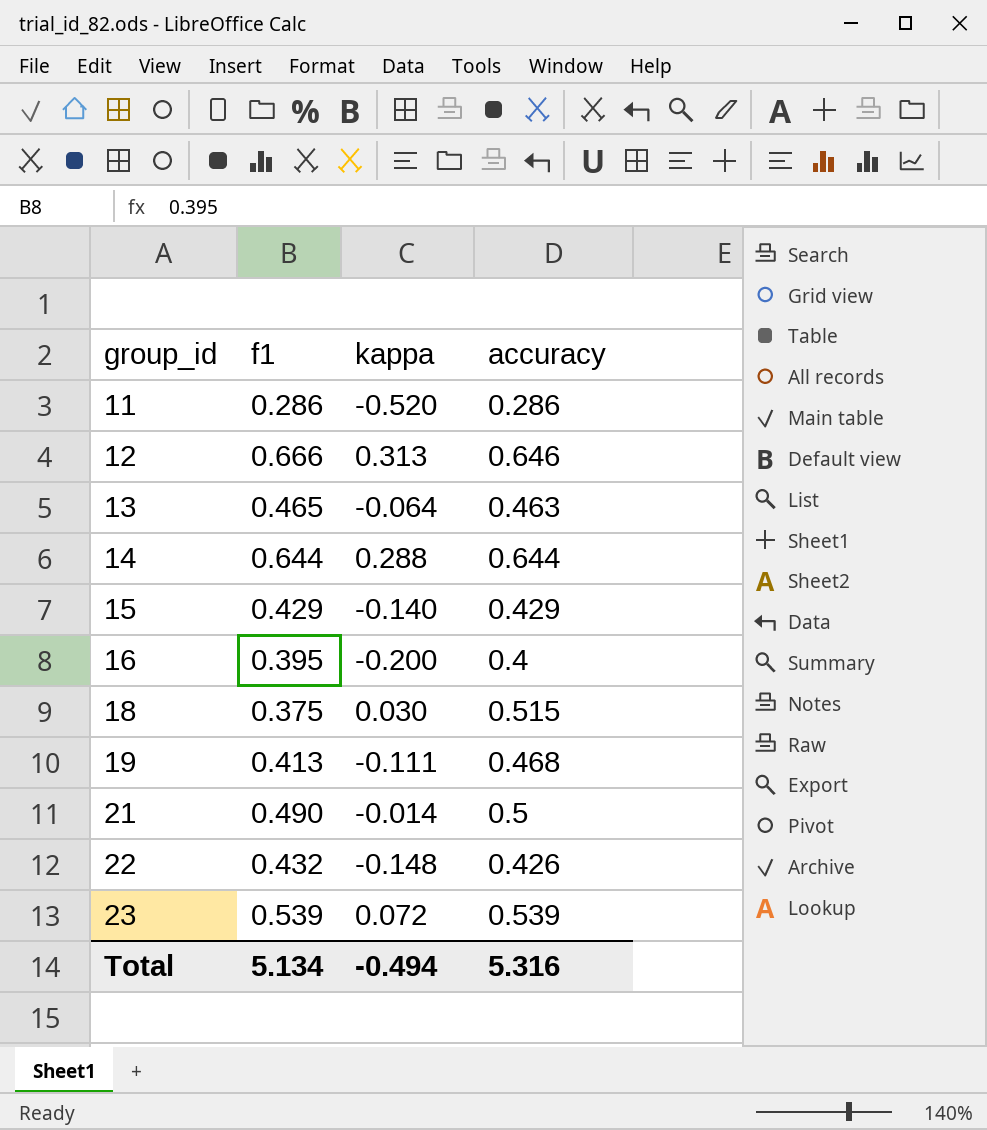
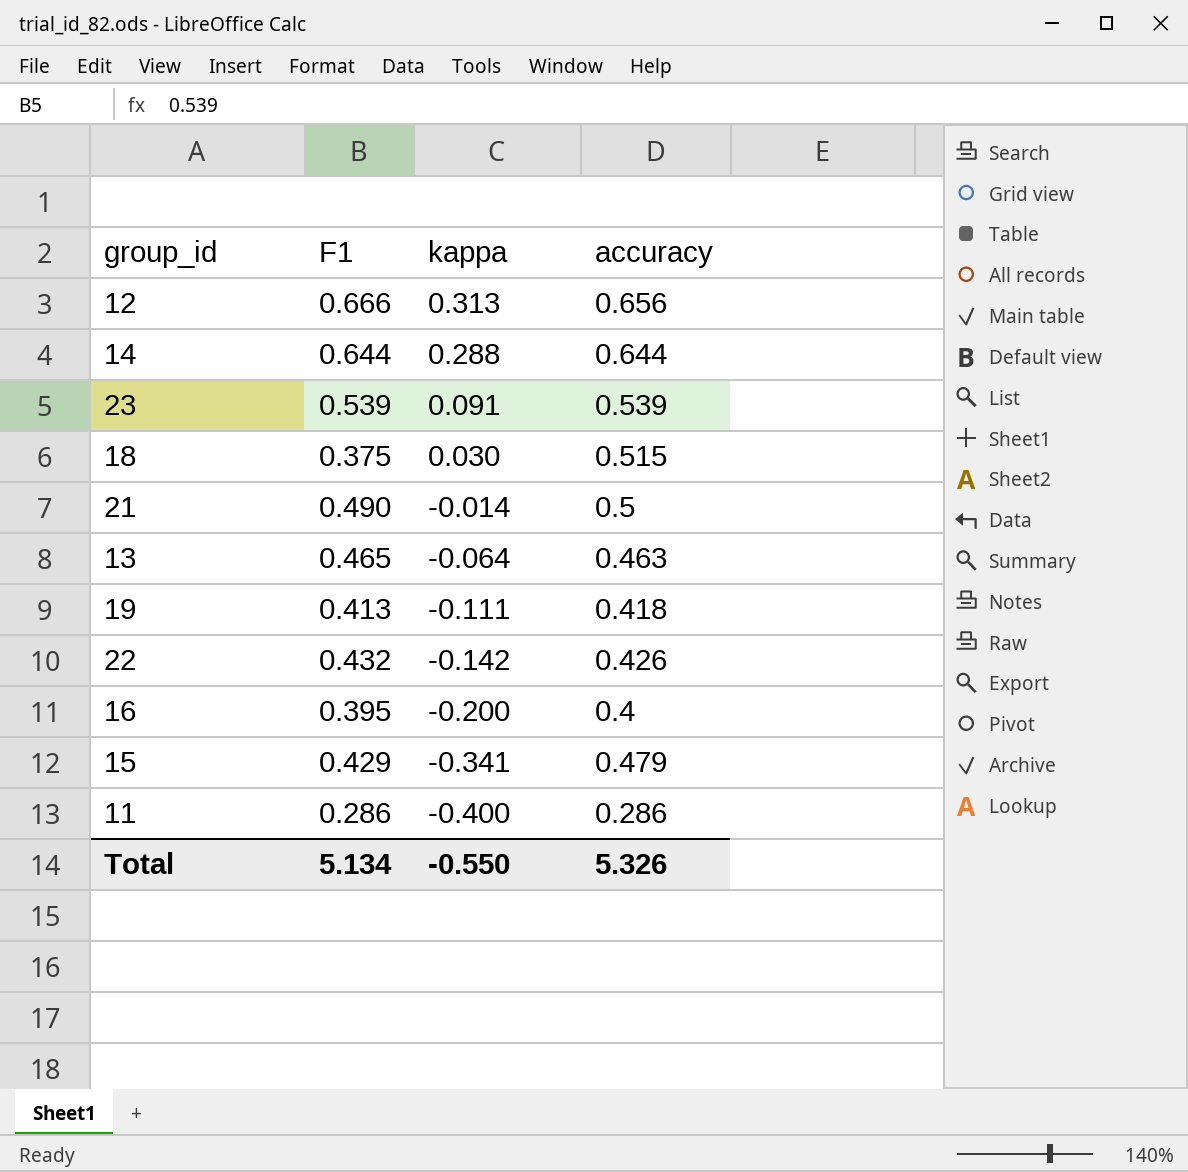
row order: group_id ascending -> kappa descending
column name: f1 -> F1
12 | accuracy: 0.646 -> 0.656
23 | kappa: 0.072 -> 0.091
19 | accuracy: 0.468 -> 0.418
22 | kappa: -0.148 -> -0.142
15 | kappa: -0.140 -> -0.341
15 | accuracy: 0.429 -> 0.479
11 | kappa: -0.520 -> -0.400
Total | kappa: -0.494 -> -0.550
Total | accuracy: 5.316 -> 5.326

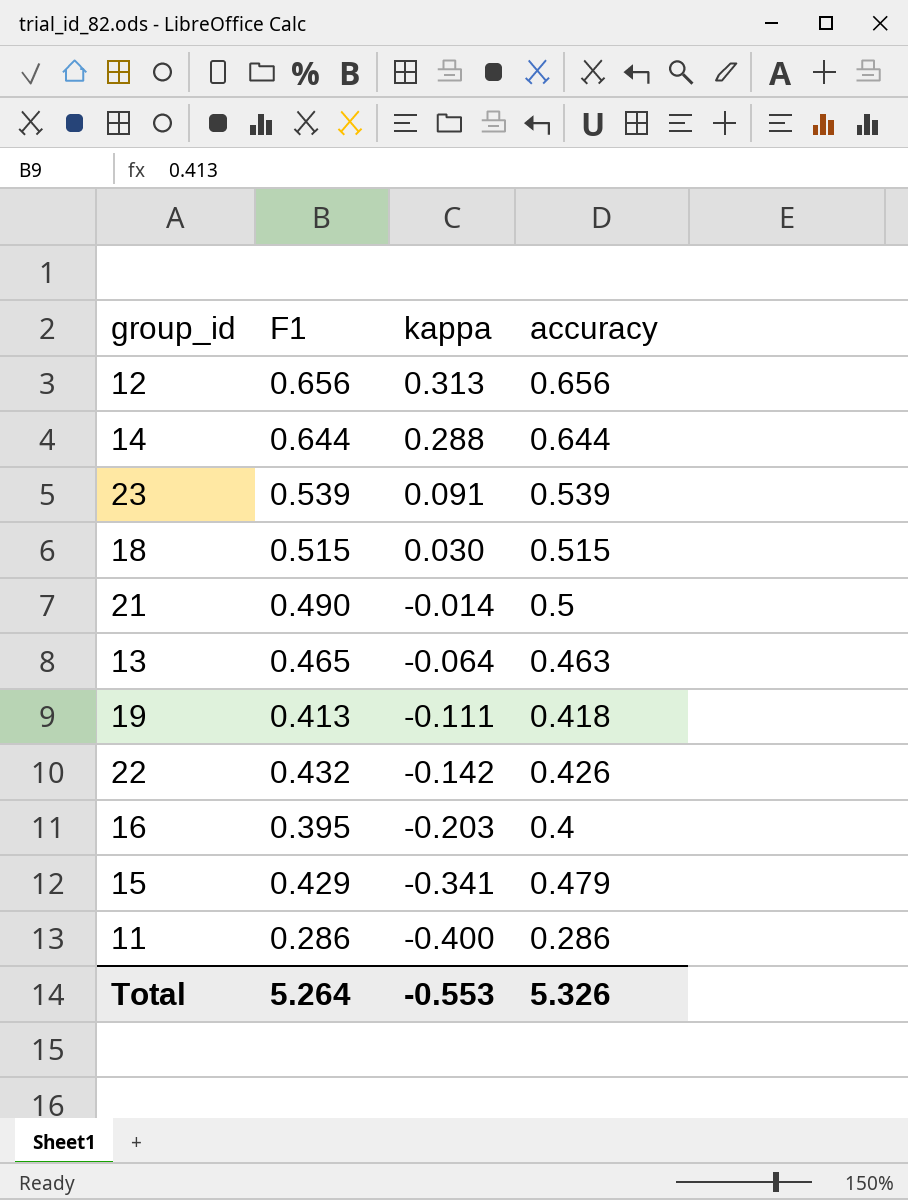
12 | F1: 0.666 -> 0.656
18 | F1: 0.375 -> 0.515
16 | kappa: -0.200 -> -0.203
Total | F1: 5.134 -> 5.264
Total | kappa: -0.550 -> -0.553

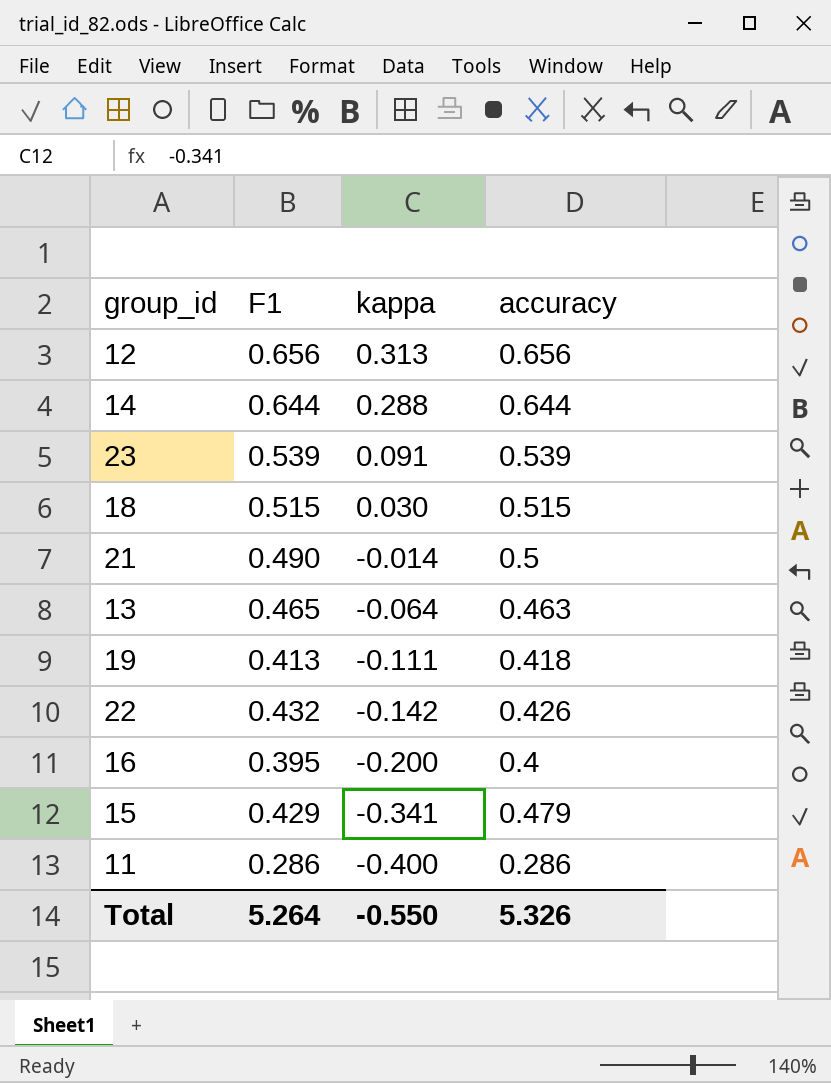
16 | kappa: -0.203 -> -0.200
Total | kappa: -0.553 -> -0.550

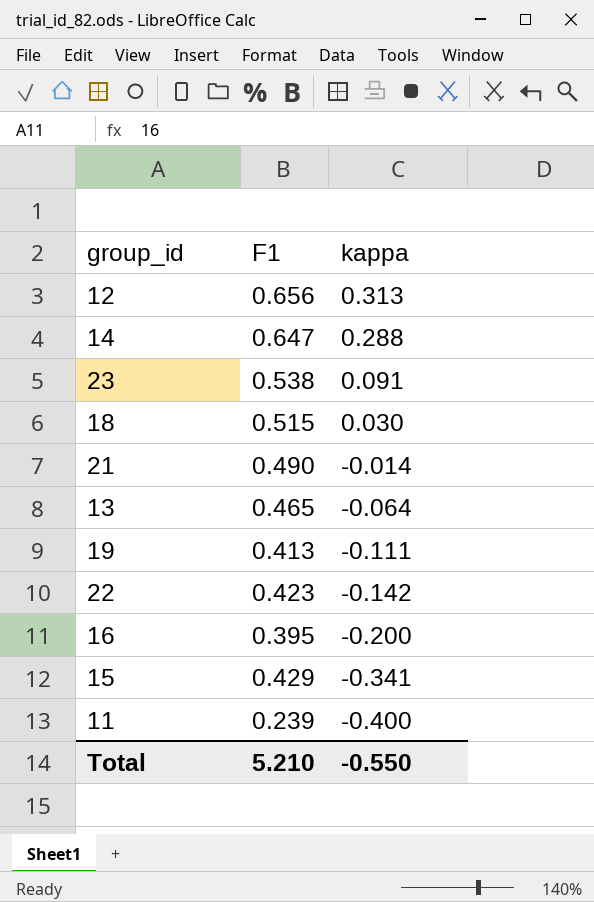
column accuracy | position: 4 -> none
14 | F1: 0.644 -> 0.647
23 | F1: 0.539 -> 0.538
22 | F1: 0.432 -> 0.423
11 | F1: 0.286 -> 0.239
Total | F1: 5.264 -> 5.210

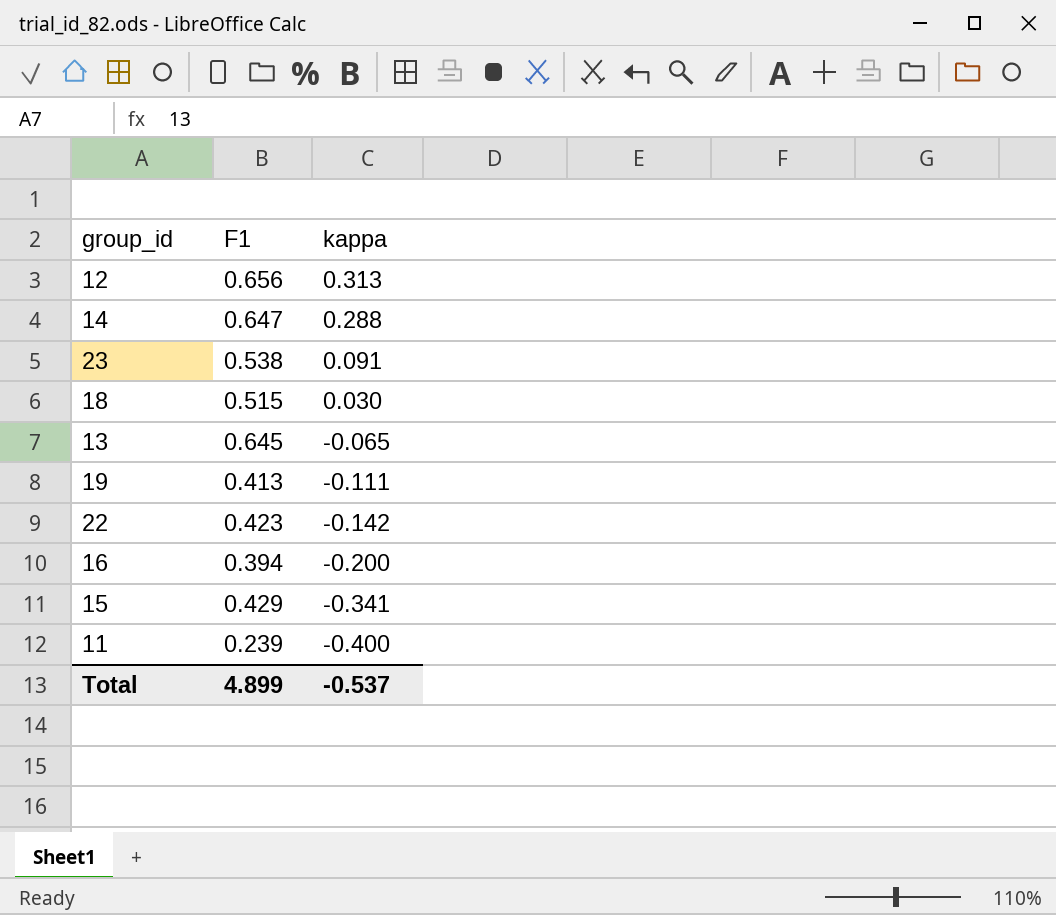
row 21: 0.490 | -0.014 -> none
13 | F1: 0.465 -> 0.645
13 | kappa: -0.064 -> -0.065
16 | F1: 0.395 -> 0.394
Total | F1: 5.210 -> 4.899
Total | kappa: -0.550 -> -0.537

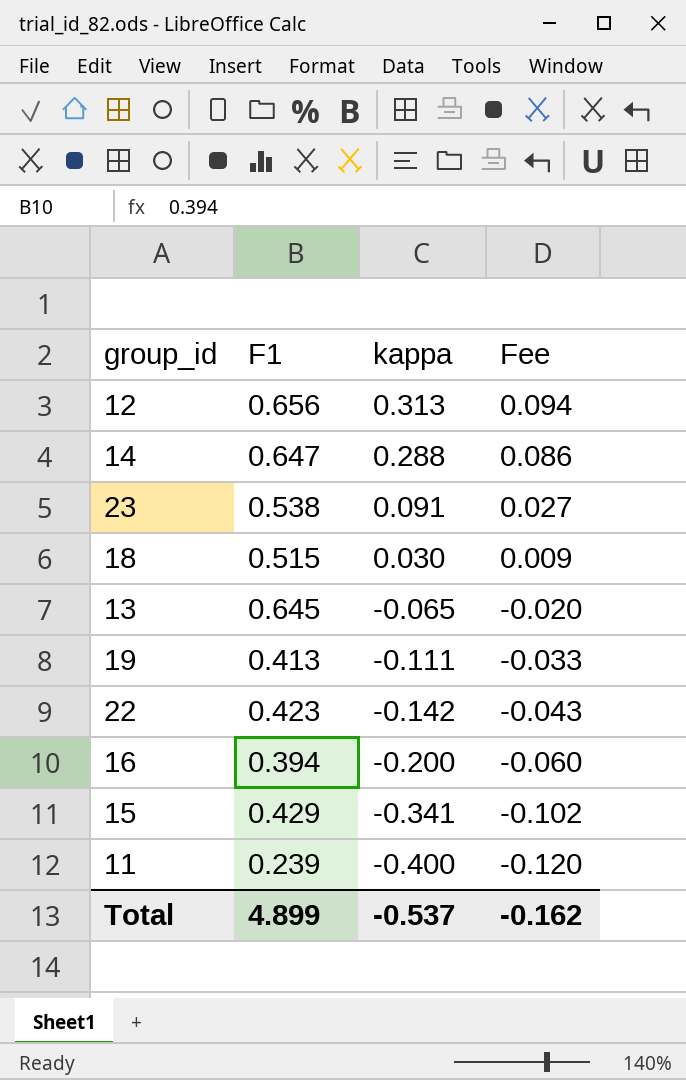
column Fee | formula: none -> [kappa] * 0.3

